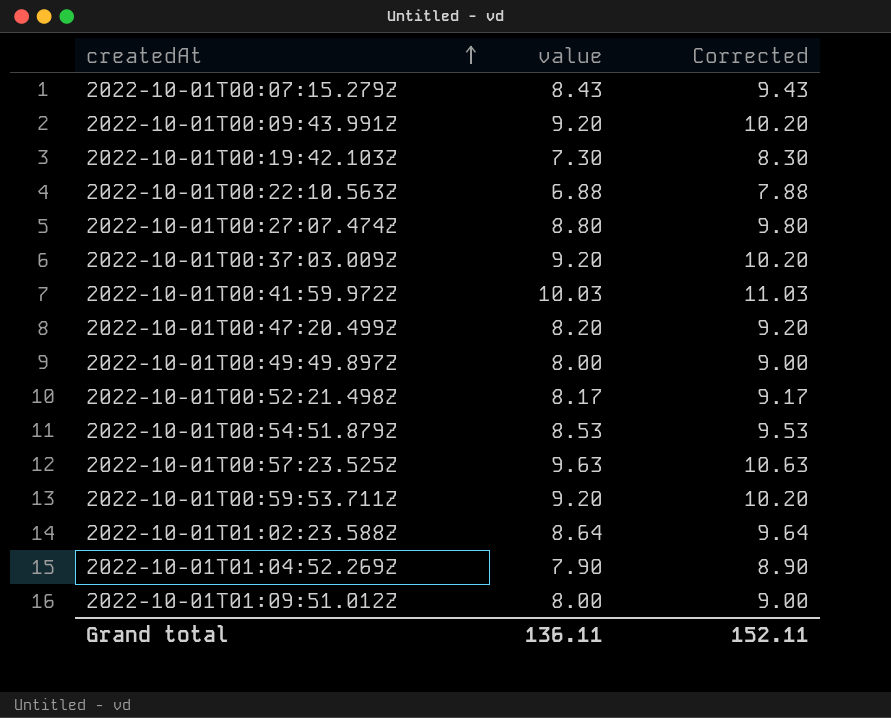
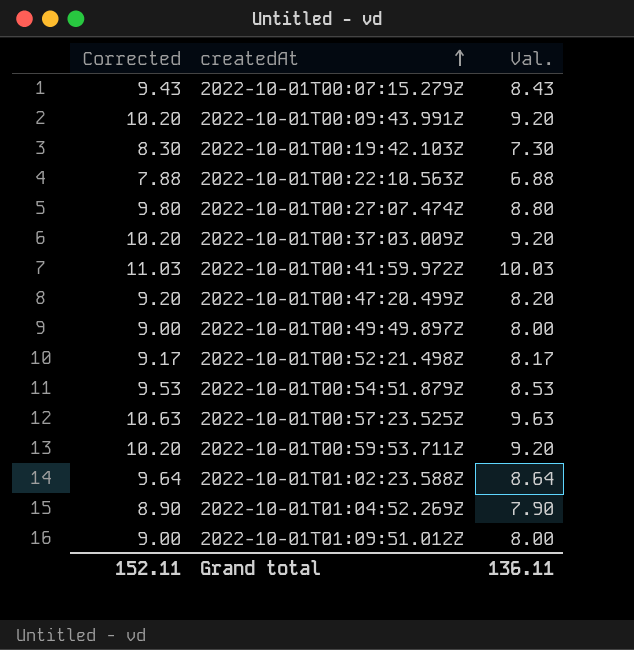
column Corrected | position: 3 -> 1
column name: value -> Val.

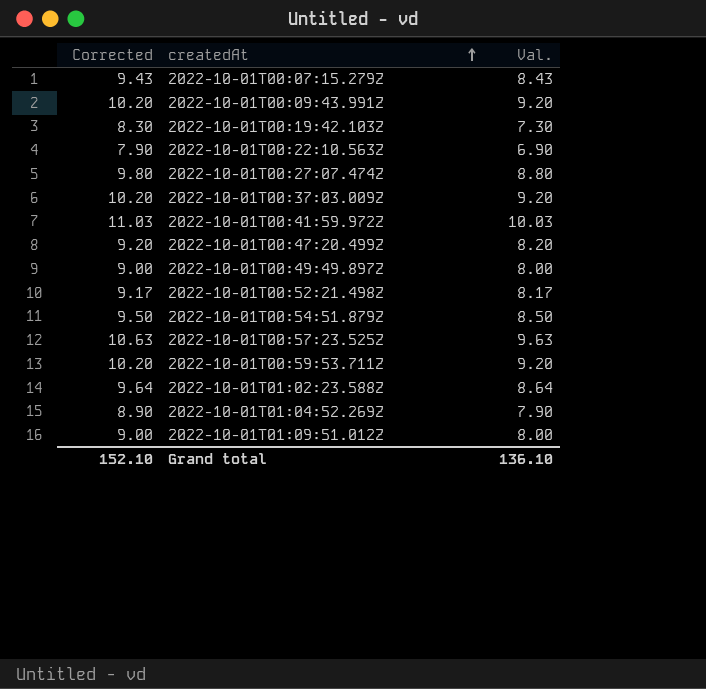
2022-10-01T00:22:10.563Z | Corrected: 7.88 -> 7.90
2022-10-01T00:22:10.563Z | Val.: 6.88 -> 6.90
2022-10-01T00:54:51.879Z | Corrected: 9.53 -> 9.50
2022-10-01T00:54:51.879Z | Val.: 8.53 -> 8.50
Grand total | Corrected: 152.11 -> 152.10
Grand total | Val.: 136.11 -> 136.10

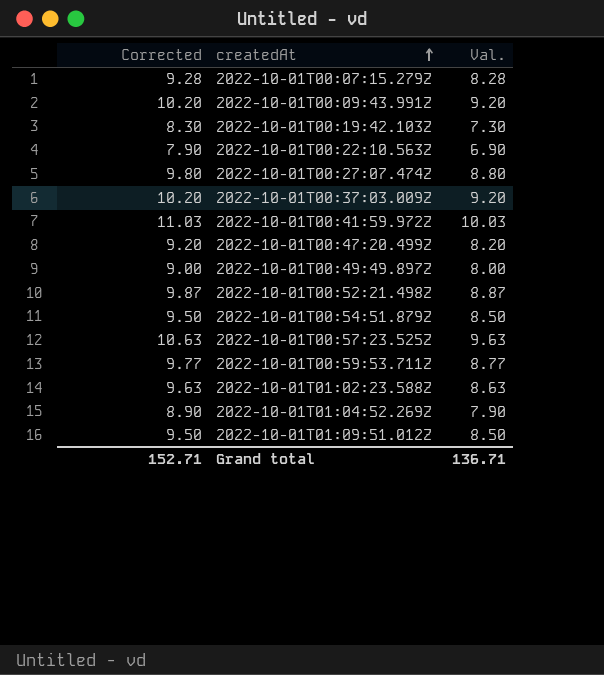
2022-10-01T00:07:15.279Z | Corrected: 9.43 -> 9.28
2022-10-01T00:07:15.279Z | Val.: 8.43 -> 8.28
2022-10-01T00:52:21.498Z | Corrected: 9.17 -> 9.87
2022-10-01T00:52:21.498Z | Val.: 8.17 -> 8.87
2022-10-01T00:59:53.711Z | Corrected: 10.20 -> 9.77
2022-10-01T00:59:53.711Z | Val.: 9.20 -> 8.77
2022-10-01T01:02:23.588Z | Corrected: 9.64 -> 9.63
2022-10-01T01:02:23.588Z | Val.: 8.64 -> 8.63
2022-10-01T01:09:51.012Z | Corrected: 9.00 -> 9.50
2022-10-01T01:09:51.012Z | Val.: 8.00 -> 8.50
Grand total | Corrected: 152.10 -> 152.71
Grand total | Val.: 136.10 -> 136.71

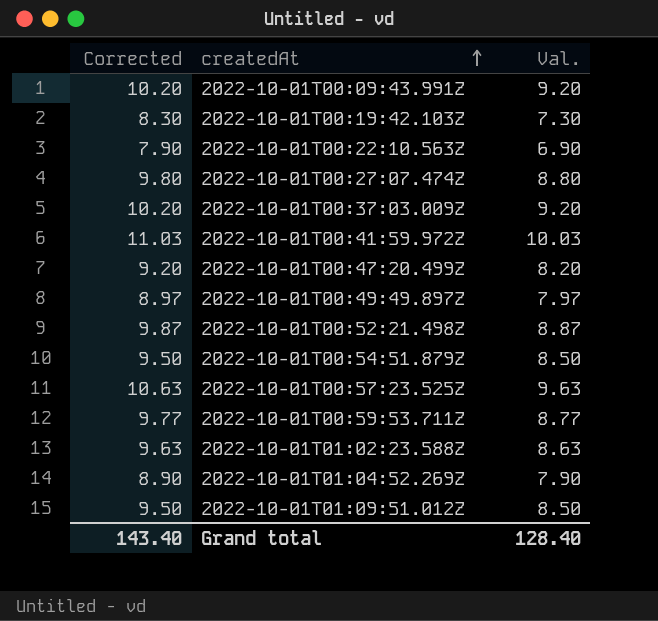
row 2022-10-01T00:07:15.279Z: 9.28 | 8.28 -> none
2022-10-01T00:49:49.897Z | Corrected: 9.00 -> 8.97
2022-10-01T00:49:49.897Z | Val.: 8.00 -> 7.97
Grand total | Corrected: 152.71 -> 143.40
Grand total | Val.: 136.71 -> 128.40

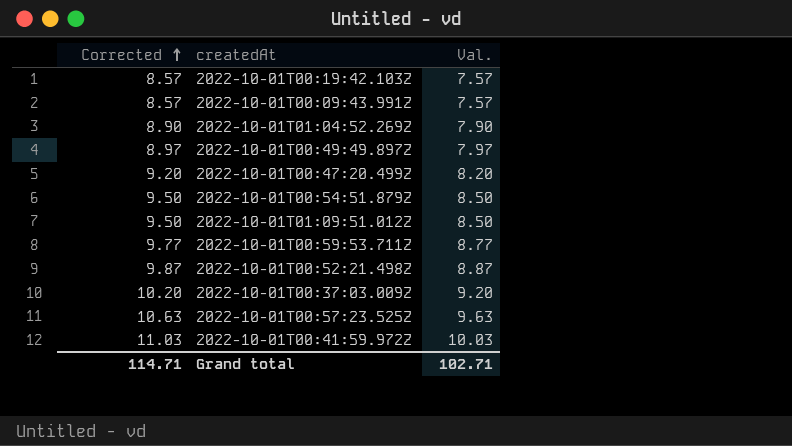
row order: createdAt ascending -> Corrected ascending
row 2022-10-01T00:22:10.563Z: 7.90 | 6.90 -> none
row 2022-10-01T00:27:07.474Z: 9.80 | 8.80 -> none
row 2022-10-01T01:02:23.588Z: 9.63 | 8.63 -> none
2022-10-01T00:19:42.103Z | Corrected: 8.30 -> 8.57
2022-10-01T00:19:42.103Z | Val.: 7.30 -> 7.57
2022-10-01T00:09:43.991Z | Corrected: 10.20 -> 8.57
2022-10-01T00:09:43.991Z | Val.: 9.20 -> 7.57
Grand total | Corrected: 143.40 -> 114.71
Grand total | Val.: 128.40 -> 102.71

